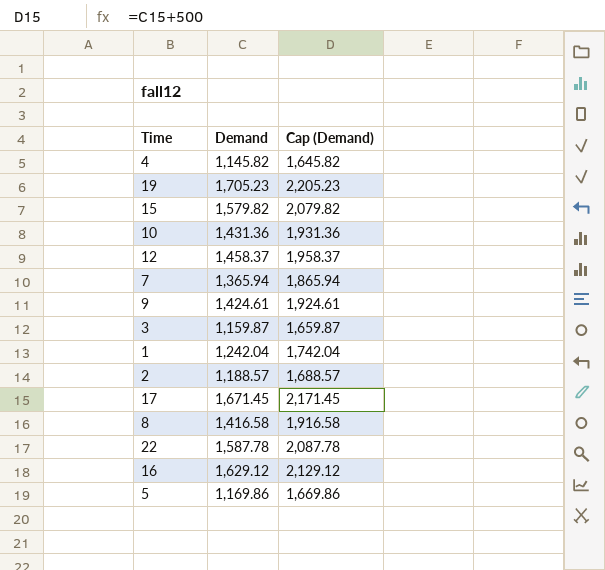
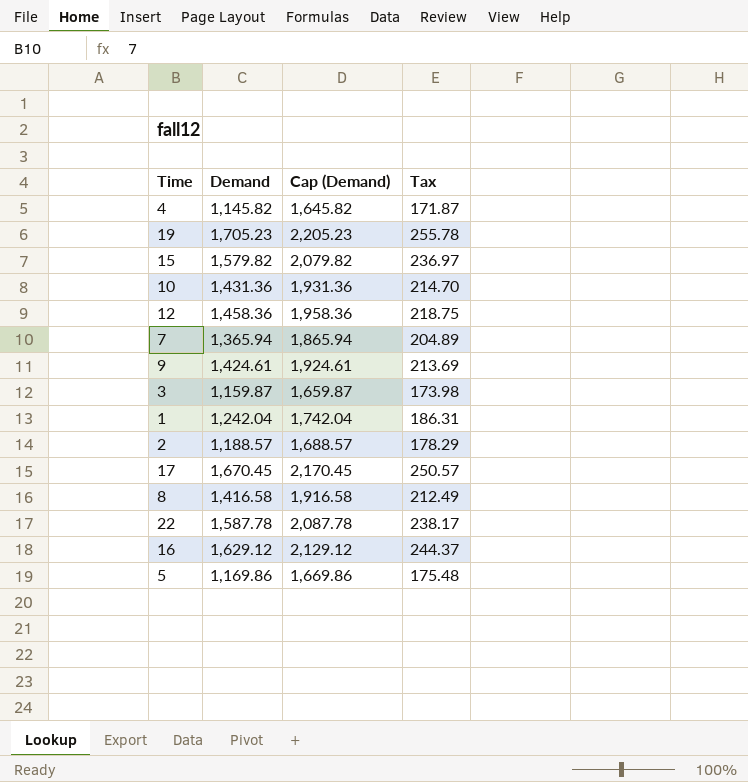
column Tax | formula: none -> [Demand] * 0.15
12 | Demand: 1,458.37 -> 1,458.36
12 | Cap (Demand): 1,958.37 -> 1,958.36
17 | Demand: 1,671.45 -> 1,670.45
17 | Cap (Demand): 2,171.45 -> 2,170.45

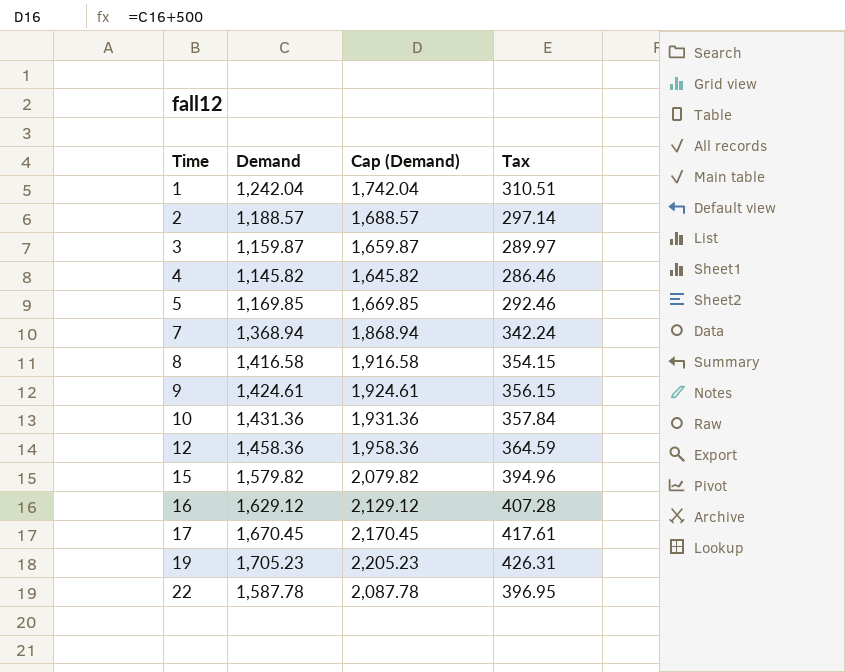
row order: none -> Time ascending
column Tax | formula: [Demand] * 0.15 -> [Demand] * 0.25
5 | Demand: 1,169.86 -> 1,169.85
5 | Cap (Demand): 1,669.86 -> 1,669.85
7 | Demand: 1,365.94 -> 1,368.94
7 | Cap (Demand): 1,865.94 -> 1,868.94

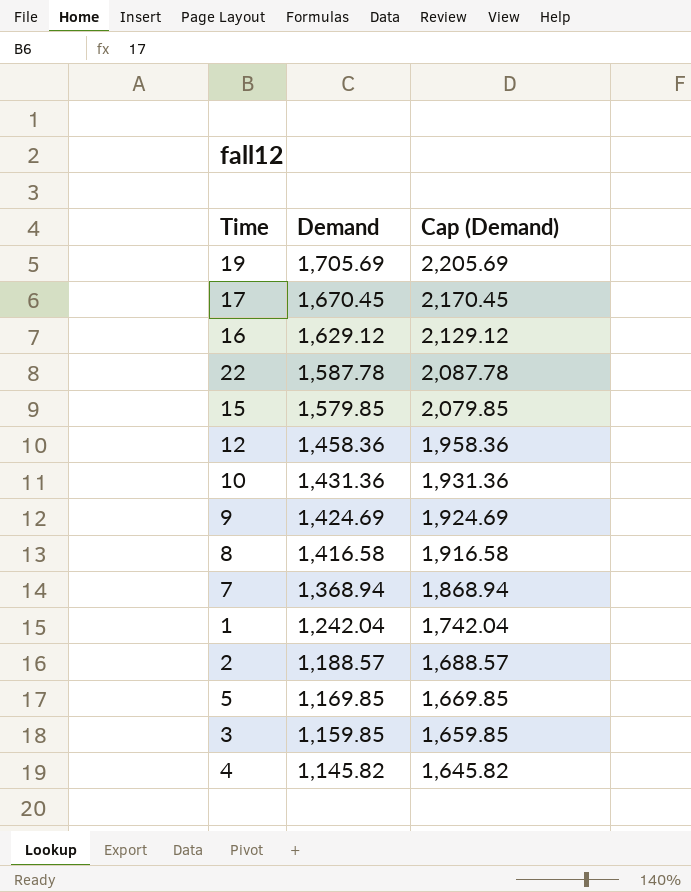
row order: Time ascending -> Demand descending
column Tax | formula: [Demand] * 0.25 -> none
19 | Demand: 1,705.23 -> 1,705.69
19 | Cap (Demand): 2,205.23 -> 2,205.69
15 | Demand: 1,579.82 -> 1,579.85
15 | Cap (Demand): 2,079.82 -> 2,079.85
9 | Demand: 1,424.61 -> 1,424.69
9 | Cap (Demand): 1,924.61 -> 1,924.69
3 | Demand: 1,159.87 -> 1,159.85
3 | Cap (Demand): 1,659.87 -> 1,659.85

